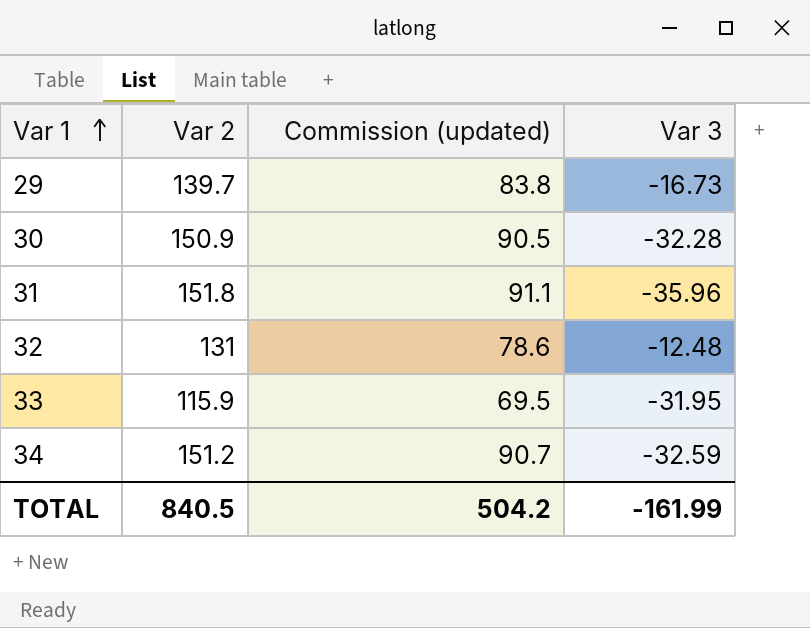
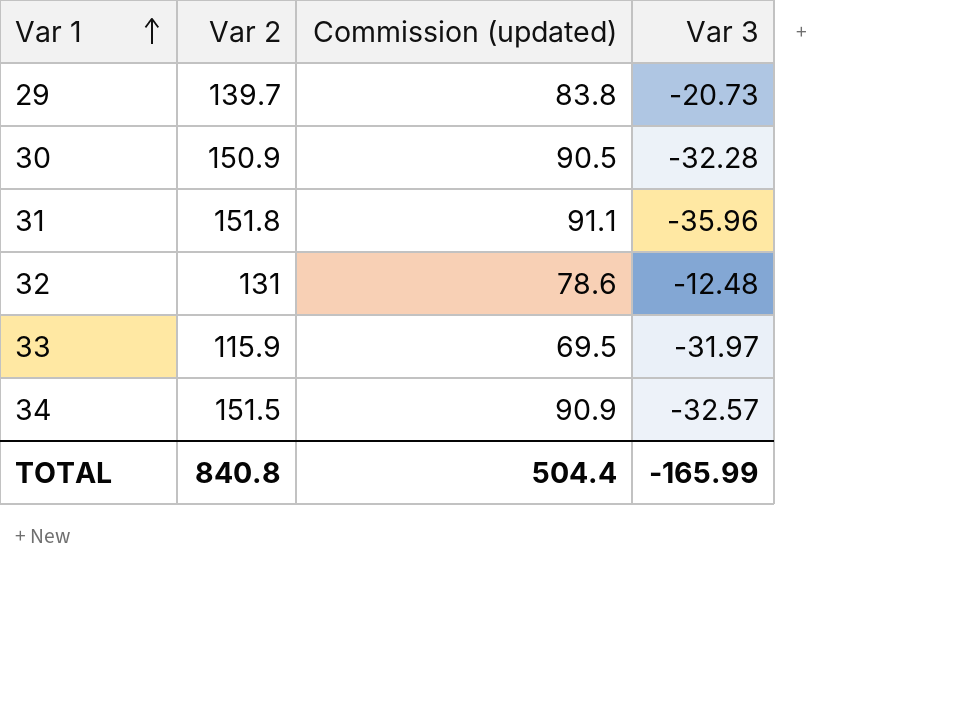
29 | Var 3: -16.73 -> -20.73
33 | Var 3: -31.95 -> -31.97
34 | Var 2: 151.2 -> 151.5
34 | Commission (updated): 90.7 -> 90.9
34 | Var 3: -32.59 -> -32.57
TOTAL | Var 2: 840.5 -> 840.8
TOTAL | Commission (updated): 504.2 -> 504.4
TOTAL | Var 3: -161.99 -> -165.99

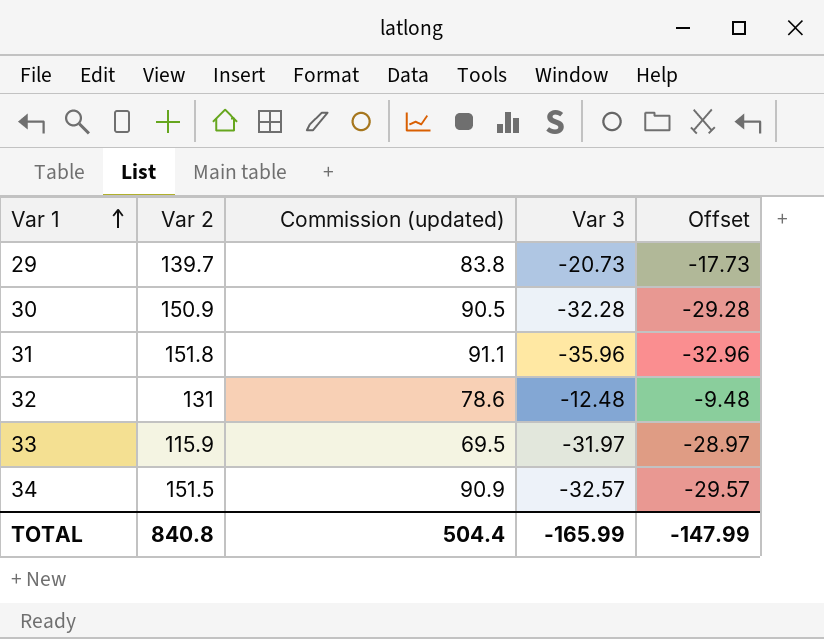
column Offset | formula: none -> [Var 3] + 3

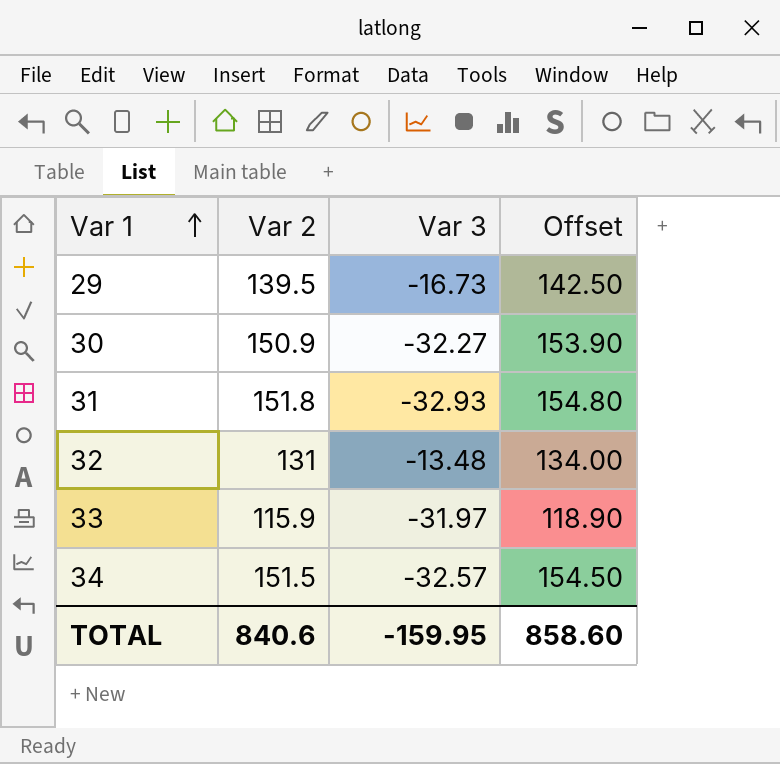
column Commission (updated) | formula: [Var 2] * 0.6 -> none
column Offset | formula: [Var 3] + 3 -> [Var 2] + 3
29 | Var 2: 139.7 -> 139.5
29 | Var 3: -20.73 -> -16.73
30 | Var 3: -32.28 -> -32.27
31 | Var 3: -35.96 -> -32.93
32 | Var 3: -12.48 -> -13.48
TOTAL | Var 2: 840.8 -> 840.6
TOTAL | Var 3: -165.99 -> -159.95
TOTAL | Offset: -147.99 -> 858.60

